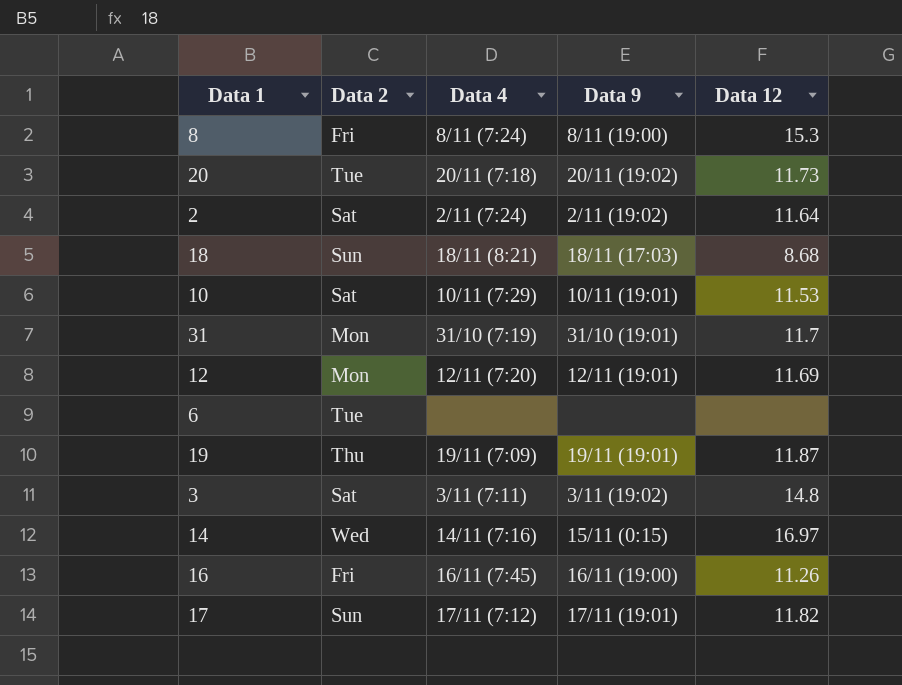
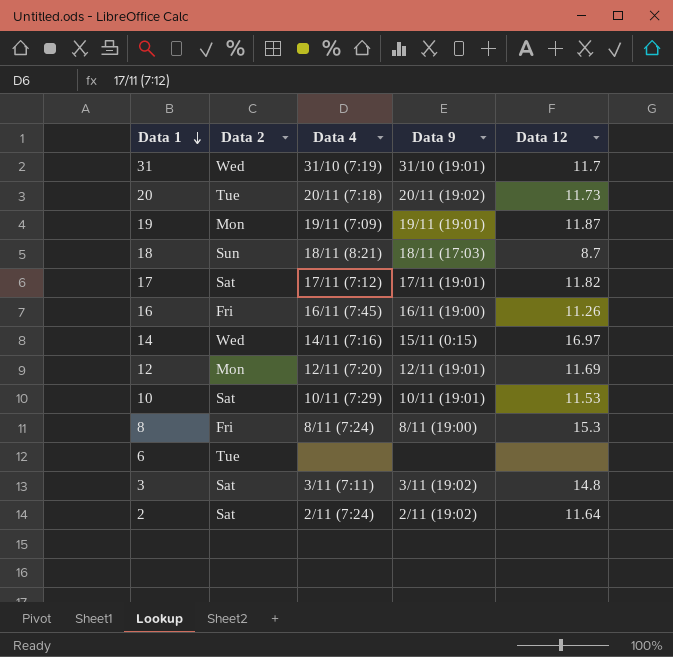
row order: none -> Data 1 descending
31 | Data 2: Mon -> Wed
19 | Data 2: Thu -> Mon
18 | Data 12: 8.68 -> 8.7
17 | Data 2: Sun -> Sat

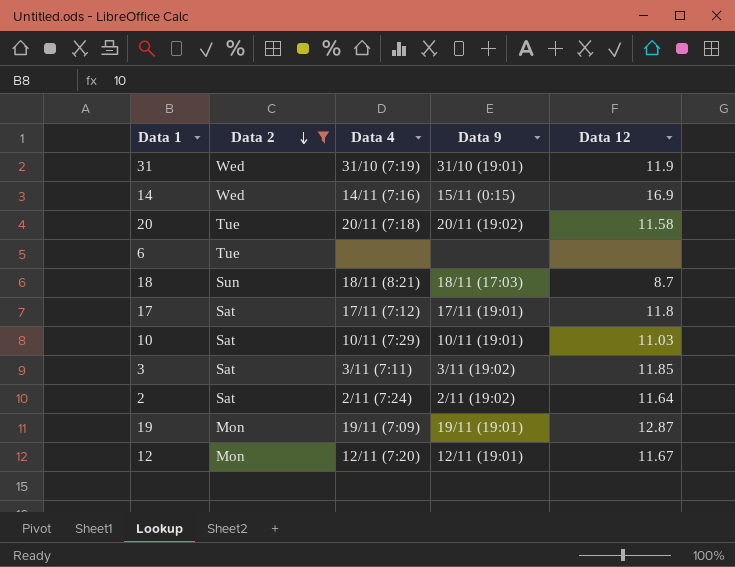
filter: none -> Data 2 != Fri
row order: Data 1 descending -> Data 2 descending
31 | Data 12: 11.7 -> 11.9
14 | Data 12: 16.97 -> 16.9
20 | Data 12: 11.73 -> 11.58
17 | Data 12: 11.82 -> 11.8
10 | Data 12: 11.53 -> 11.03
3 | Data 12: 14.8 -> 11.85
19 | Data 12: 11.87 -> 12.87
12 | Data 12: 11.69 -> 11.67

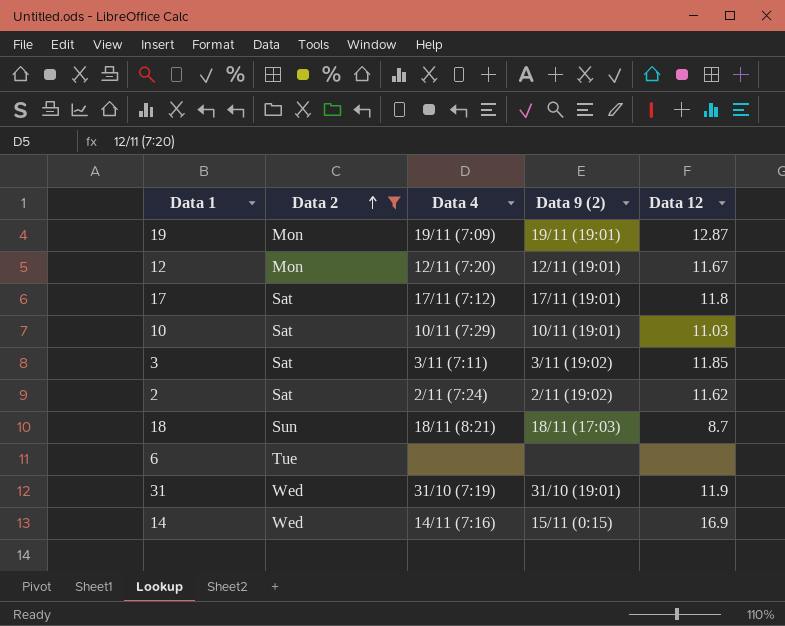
row order: Data 2 descending -> Data 2 ascending
column name: Data 9 -> Data 9 (2)
row 20: Tue | 20/11 (7:18) | 20/11 (19:02) | 11.58 -> none
2 | Data 12: 11.64 -> 11.62

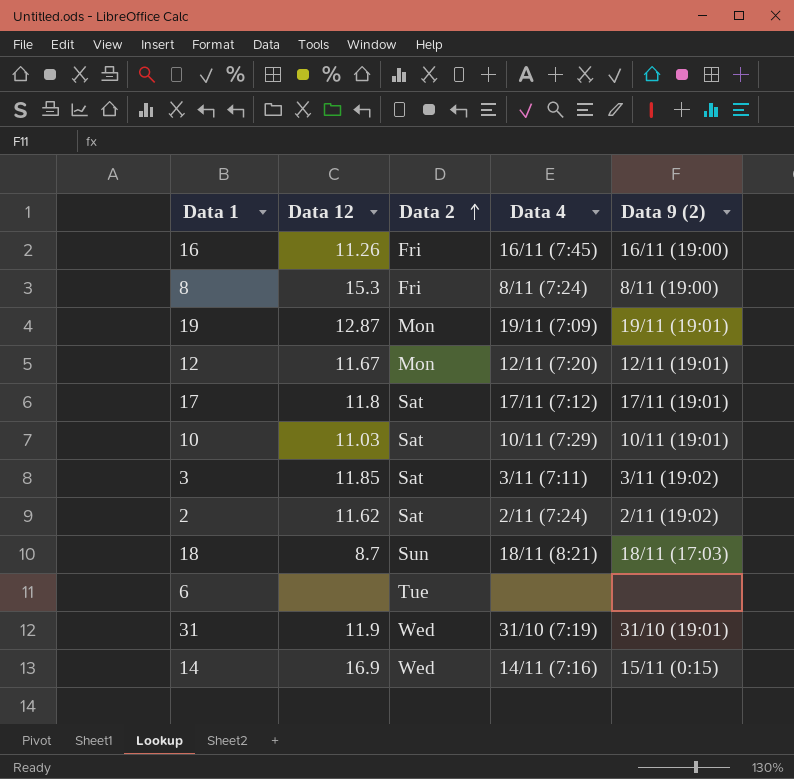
filter: Data 2 != Fri -> none
column Data 12 | position: 5 -> 2

